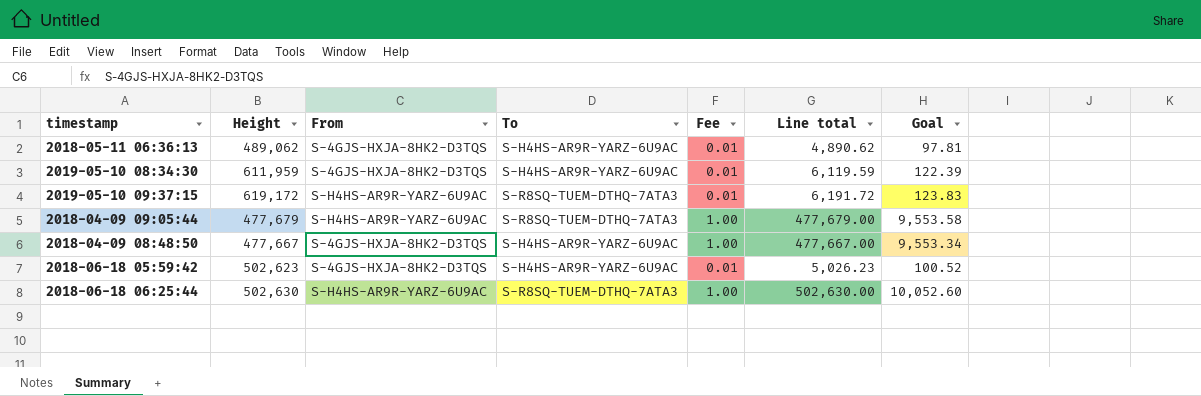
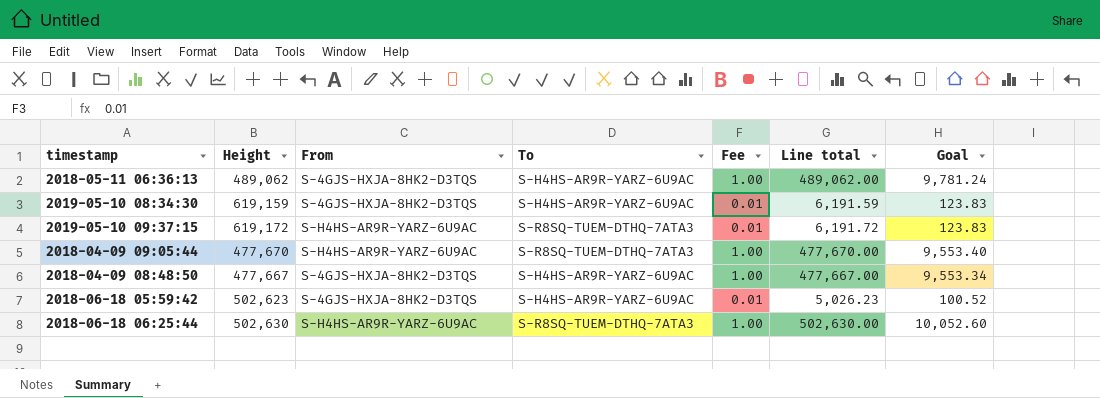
2018-05-11 06:36:13 | Fee: 0.01 -> 1.00
2018-05-11 06:36:13 | Line total: 4,890.62 -> 489,062.00
2018-05-11 06:36:13 | Goal: 97.81 -> 9,781.24
2019-05-10 08:34:30 | Height: 611,959 -> 619,159
2019-05-10 08:34:30 | Line total: 6,119.59 -> 6,191.59
2019-05-10 08:34:30 | Goal: 122.39 -> 123.83
2018-04-09 09:05:44 | Height: 477,679 -> 477,670
2018-04-09 09:05:44 | Line total: 477,679.00 -> 477,670.00
2018-04-09 09:05:44 | Goal: 9,553.58 -> 9,553.40

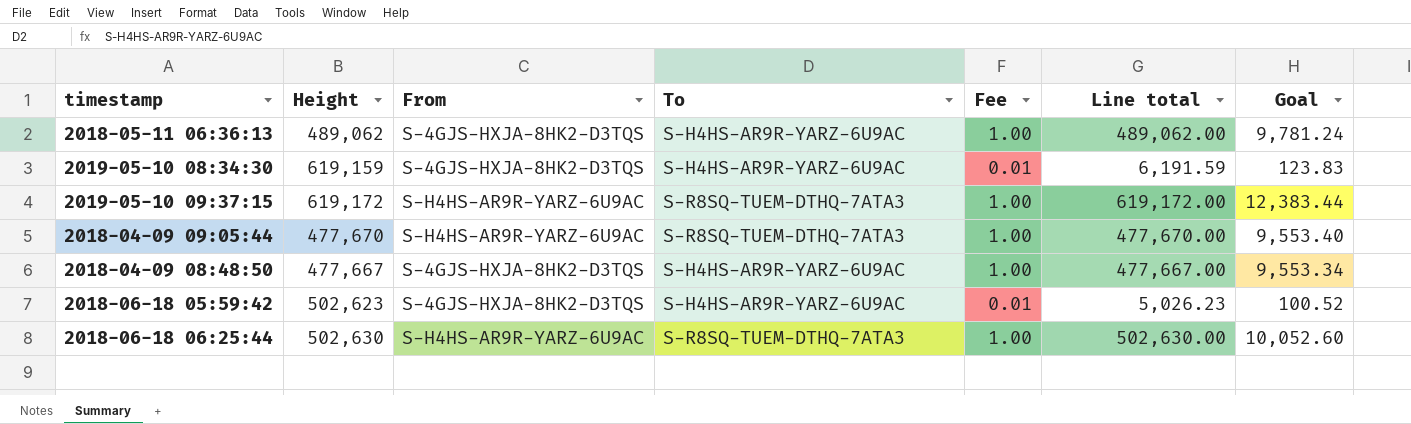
2019-05-10 09:37:15 | Fee: 0.01 -> 1.00
2019-05-10 09:37:15 | Line total: 6,191.72 -> 619,172.00
2019-05-10 09:37:15 | Goal: 123.83 -> 12,383.44

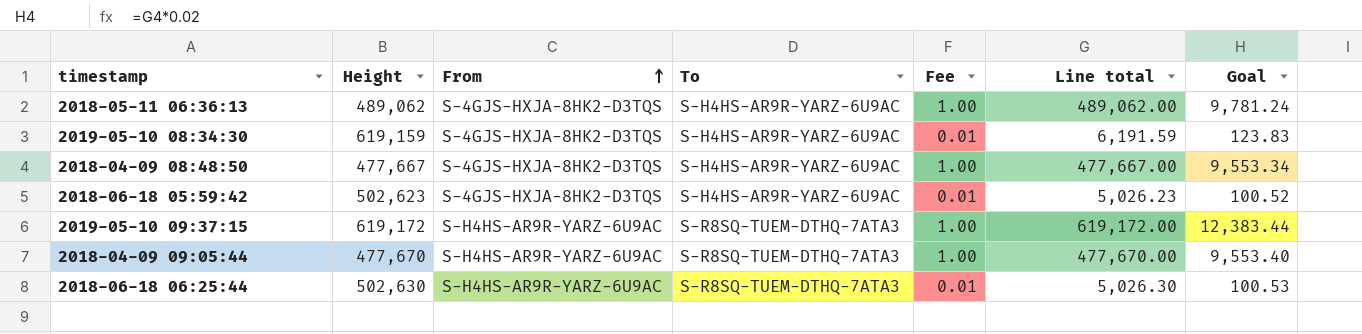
row order: none -> From ascending
2018-06-18 06:25:44 | Fee: 1.00 -> 0.01
2018-06-18 06:25:44 | Line total: 502,630.00 -> 5,026.30
2018-06-18 06:25:44 | Goal: 10,052.60 -> 100.53

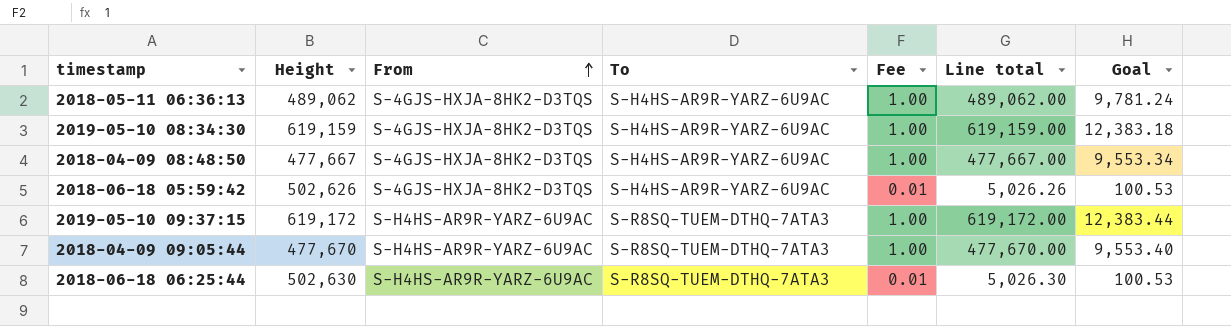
2019-05-10 08:34:30 | Fee: 0.01 -> 1.00
2019-05-10 08:34:30 | Line total: 6,191.59 -> 619,159.00
2019-05-10 08:34:30 | Goal: 123.83 -> 12,383.18
2018-06-18 05:59:42 | Height: 502,623 -> 502,626
2018-06-18 05:59:42 | Line total: 5,026.23 -> 5,026.26
2018-06-18 05:59:42 | Goal: 100.52 -> 100.53

